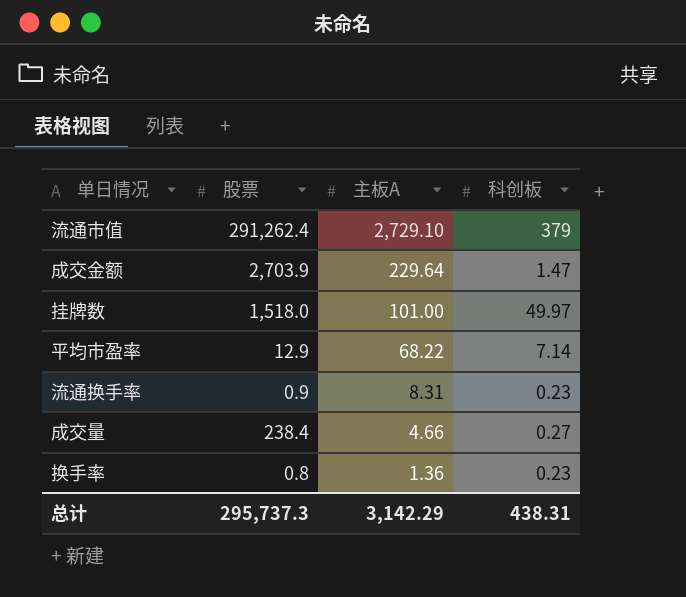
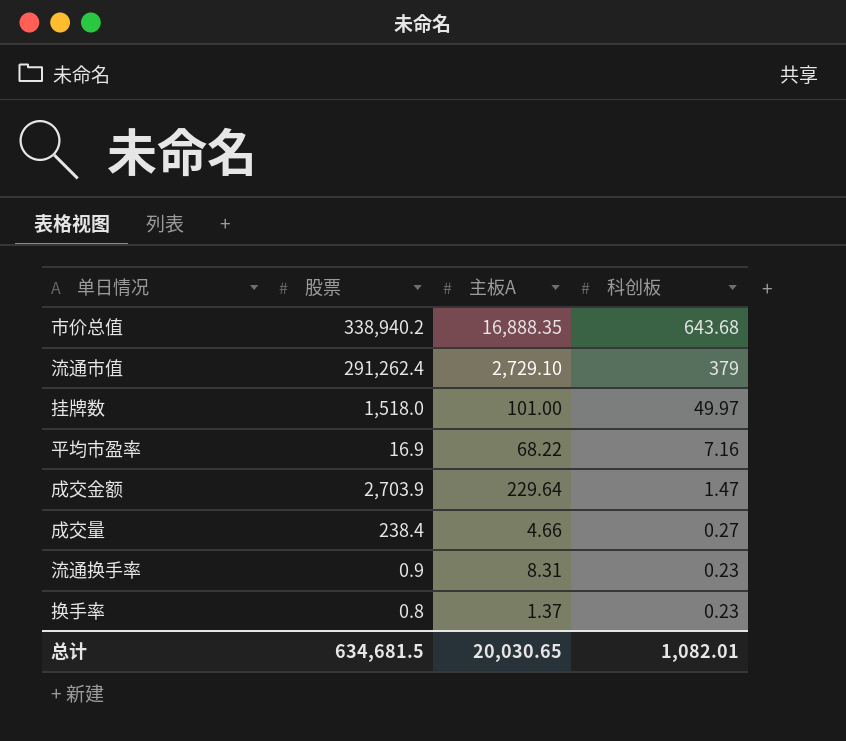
row order: 主板A descending -> 科创板 descending
row 市价总值: none -> 338,940.2 | 16,888.35 | 643.68
平均市盈率 | 股票: 12.9 -> 16.9
平均市盈率 | 科创板: 7.14 -> 7.16
换手率 | 主板A: 1.36 -> 1.37
总计 | 股票: 295,737.3 -> 634,681.5
总计 | 主板A: 3,142.29 -> 20,030.65
总计 | 科创板: 438.31 -> 1,082.01

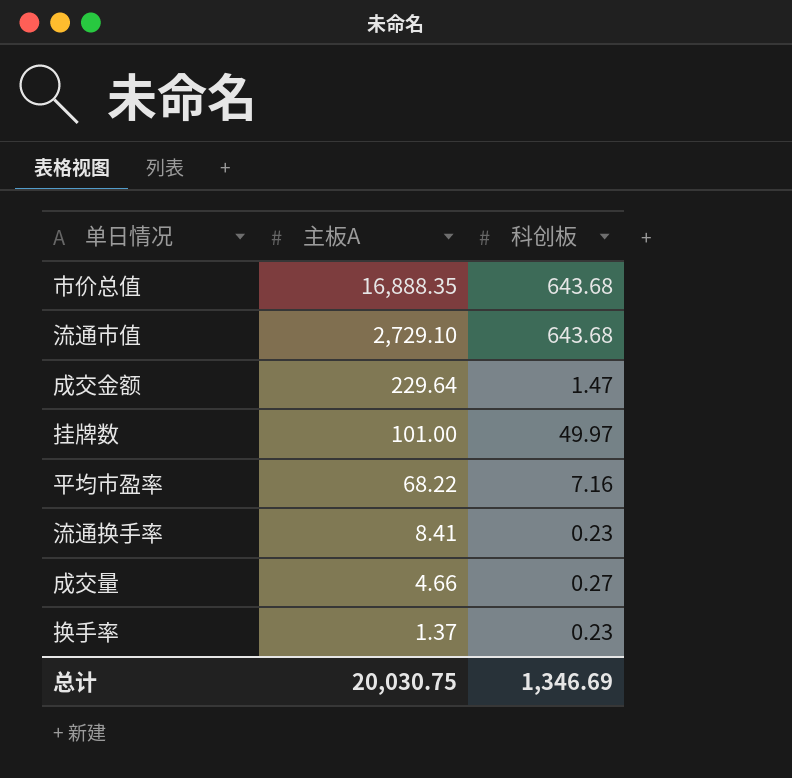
row order: 科创板 descending -> 主板A descending
column 股票 | position: 2 -> none
流通市值 | 科创板: 379 -> 643.68
流通换手率 | 主板A: 8.31 -> 8.41
总计 | 主板A: 20,030.65 -> 20,030.75
总计 | 科创板: 1,082.01 -> 1,346.69

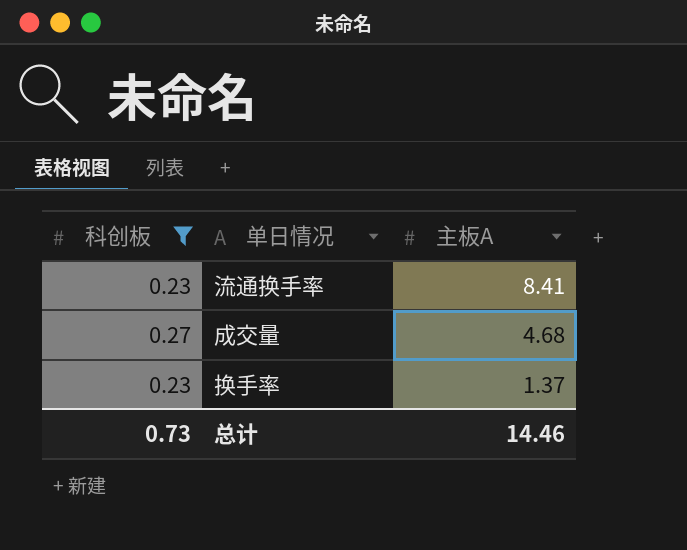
filter: none -> 科创板 <= 0.27
column 科创板 | position: 3 -> 1
成交量 | 主板A: 4.66 -> 4.68
总计 | 科创板: 1,346.69 -> 0.73
总计 | 主板A: 20,030.75 -> 14.46

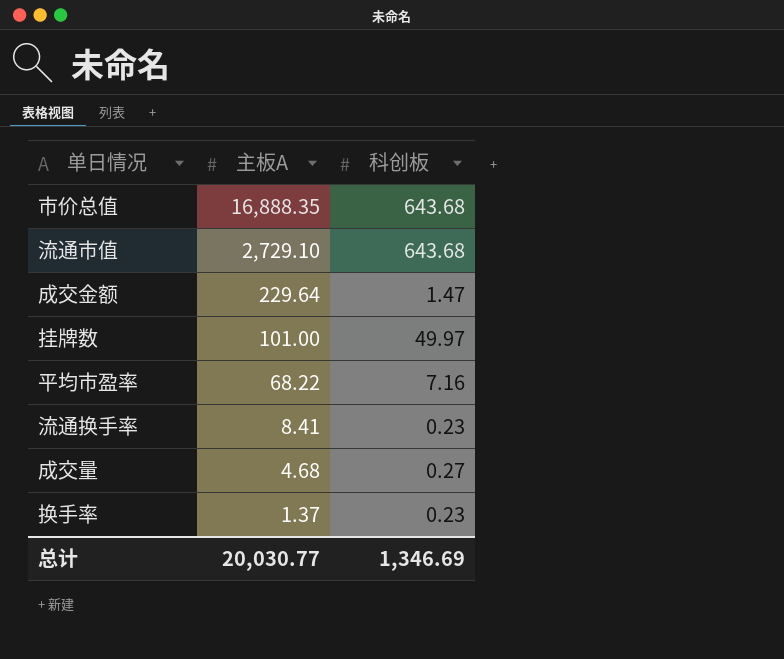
filter: 科创板 <= 0.27 -> none
column 科创板 | position: 1 -> 3
总计 | 主板A: 14.46 -> 20,030.77
总计 | 科创板: 0.73 -> 1,346.69

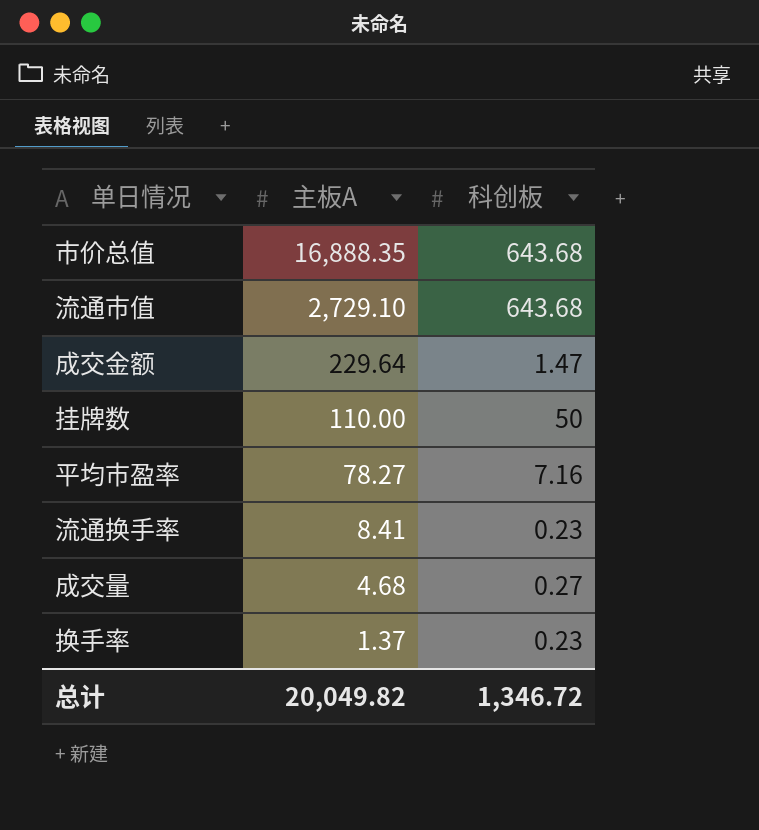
挂牌数 | 主板A: 101.00 -> 110.00
挂牌数 | 科创板: 49.97 -> 50
平均市盈率 | 主板A: 68.22 -> 78.27
总计 | 主板A: 20,030.77 -> 20,049.82
总计 | 科创板: 1,346.69 -> 1,346.72

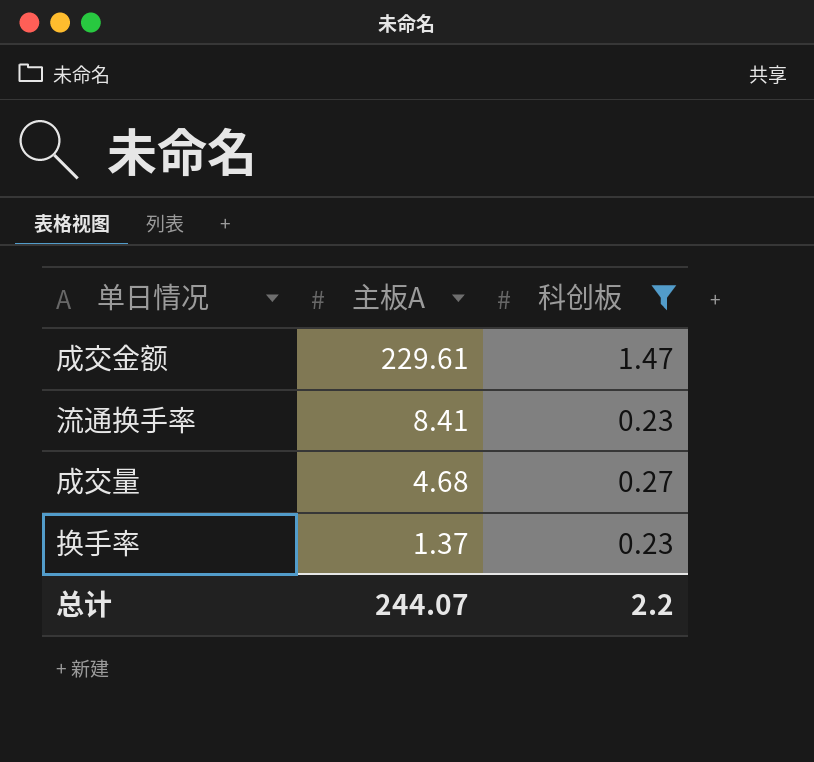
filter: none -> 科创板 <= 1.47
成交金额 | 主板A: 229.64 -> 229.61
总计 | 主板A: 20,049.82 -> 244.07
总计 | 科创板: 1,346.72 -> 2.2

